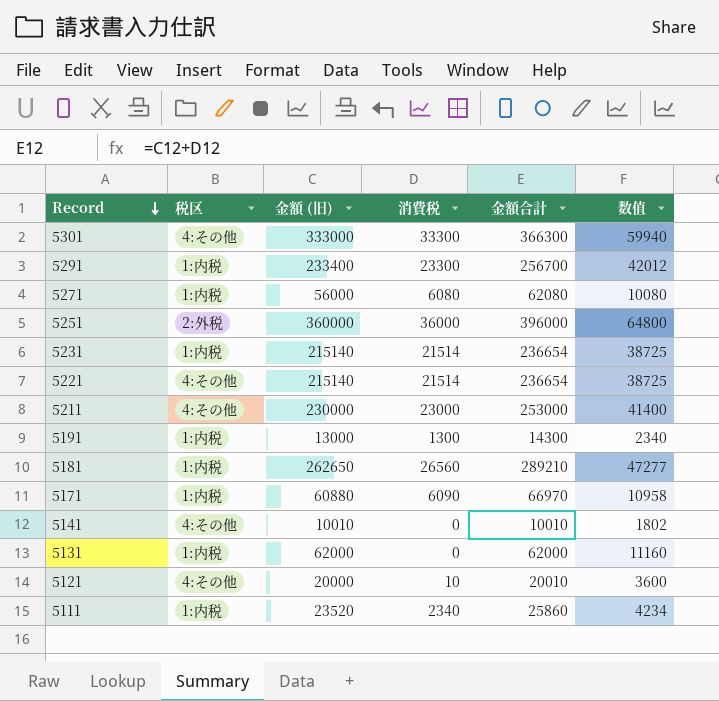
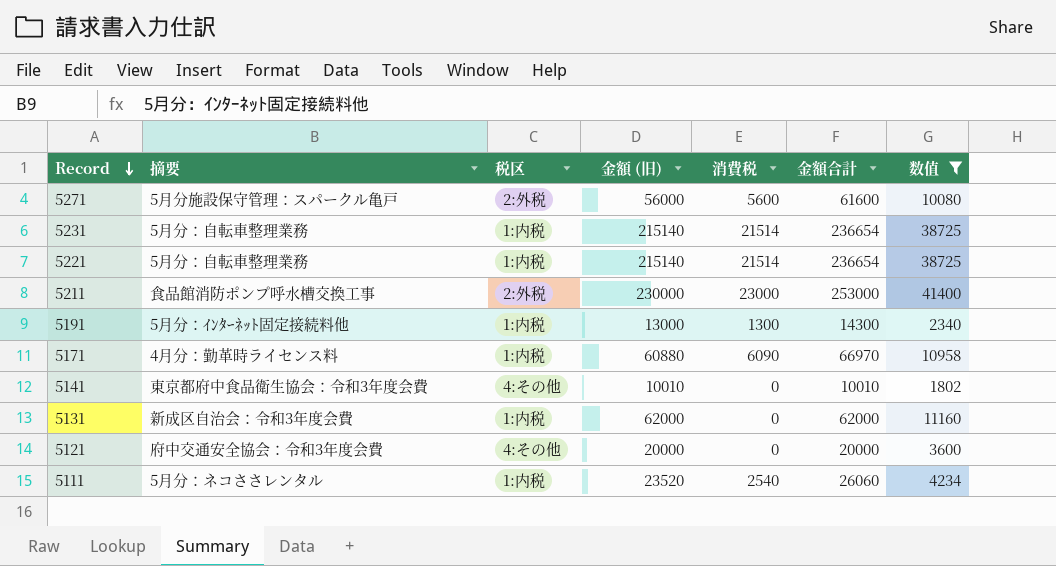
filter: none -> 数值 <= 41400
column 摘要 | position: none -> 2
5271 | 税区: 1:内税 -> 2:外税
5271 | 消費税: 6080 -> 5600
5271 | 金額合計: 62080 -> 61600
5221 | 税区: 4:その他 -> 1:内税
5211 | 税区: 4:その他 -> 2:外税
5121 | 消費税: 10 -> 0
5121 | 金額合計: 20010 -> 20000
5111 | 消費税: 2340 -> 2540
5111 | 金額合計: 25860 -> 26060

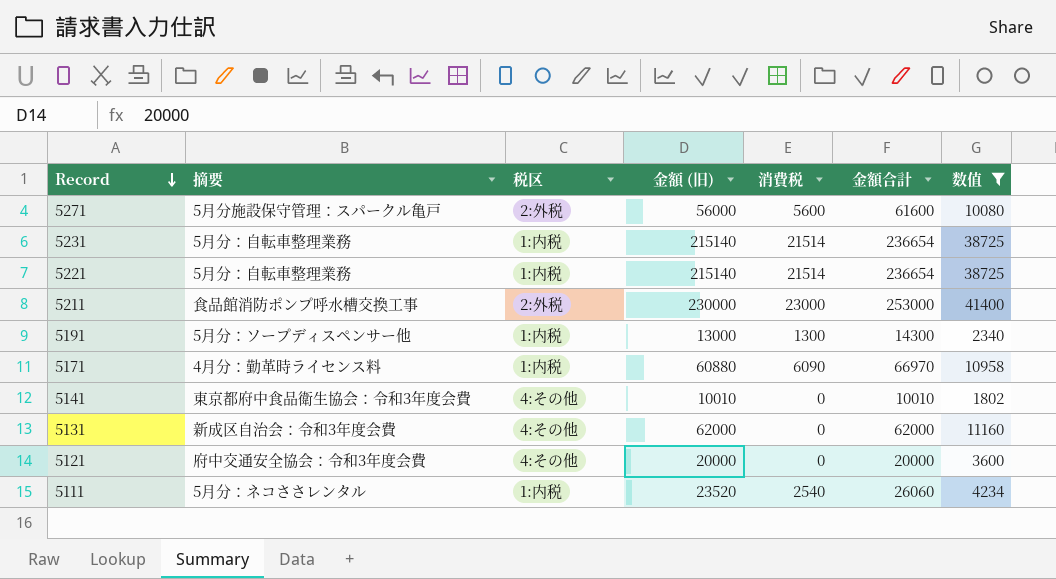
5191 | 摘要: 5月分：ｲﾝﾀｰﾈｯﾄ固定接続料他 -> 5月分：ソープディスペンサー他
5131 | 税区: 1:内税 -> 4:その他

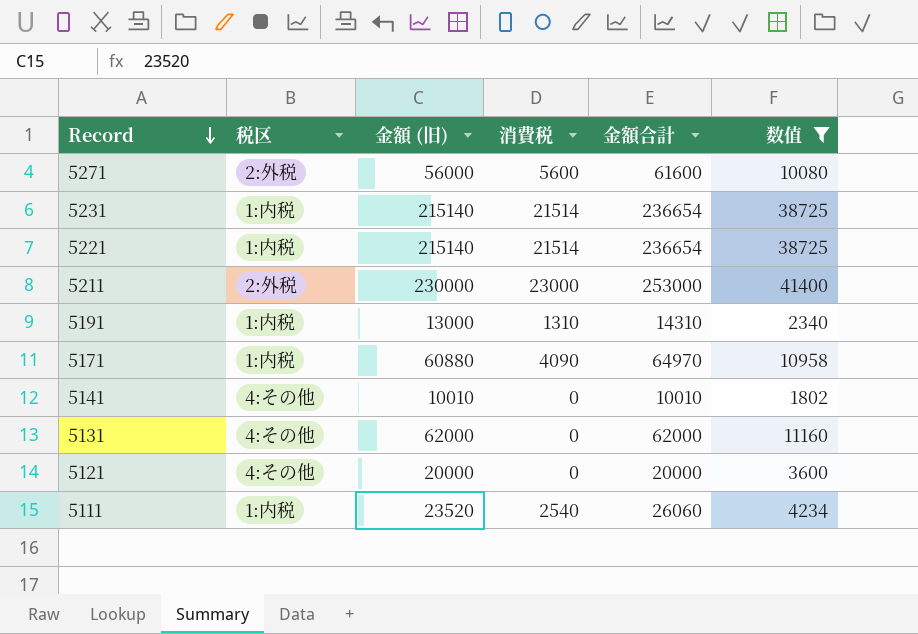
column 摘要 | position: 2 -> none
5191 | 消費税: 1300 -> 1310
5191 | 金額合計: 14300 -> 14310
5171 | 消費税: 6090 -> 4090
5171 | 金額合計: 66970 -> 64970

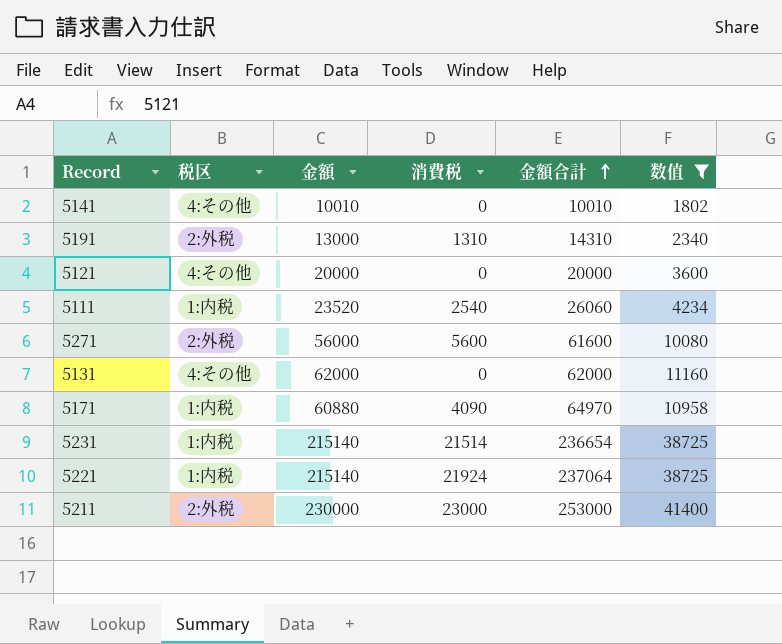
row order: Record descending -> 金額合計 ascending
column name: 金額 (旧) -> 金額
5191 | 税区: 1:内税 -> 2:外税
5221 | 消費税: 21514 -> 21924
5221 | 金額合計: 236654 -> 237064

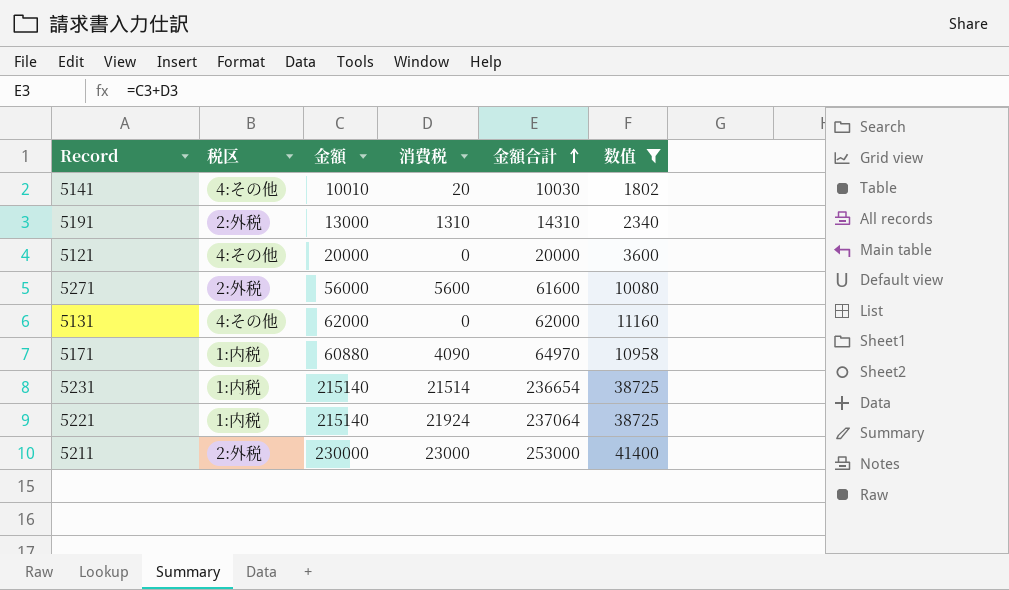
row 5111: 1:内税 | 23520 | 2540 | 26060 | 4234 -> none
5141 | 消費税: 0 -> 20
5141 | 金額合計: 10010 -> 10030

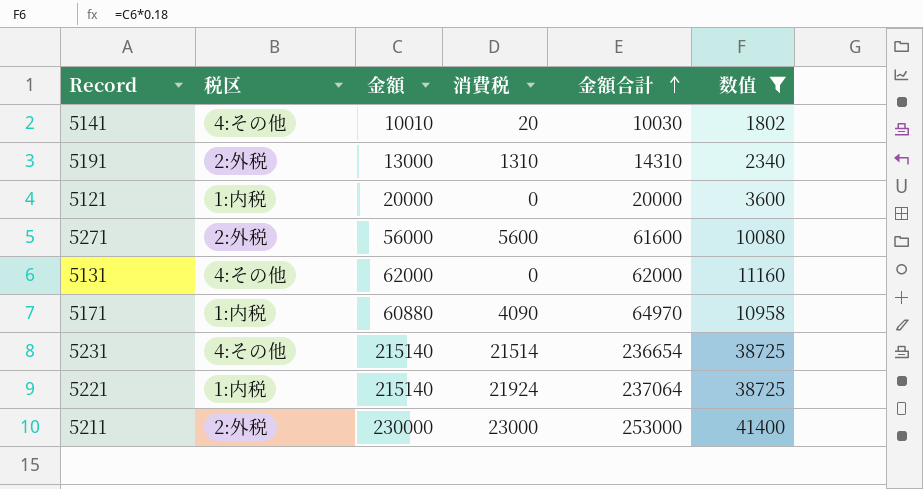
5121 | 税区: 4:その他 -> 1:内税
5231 | 税区: 1:内税 -> 4:その他

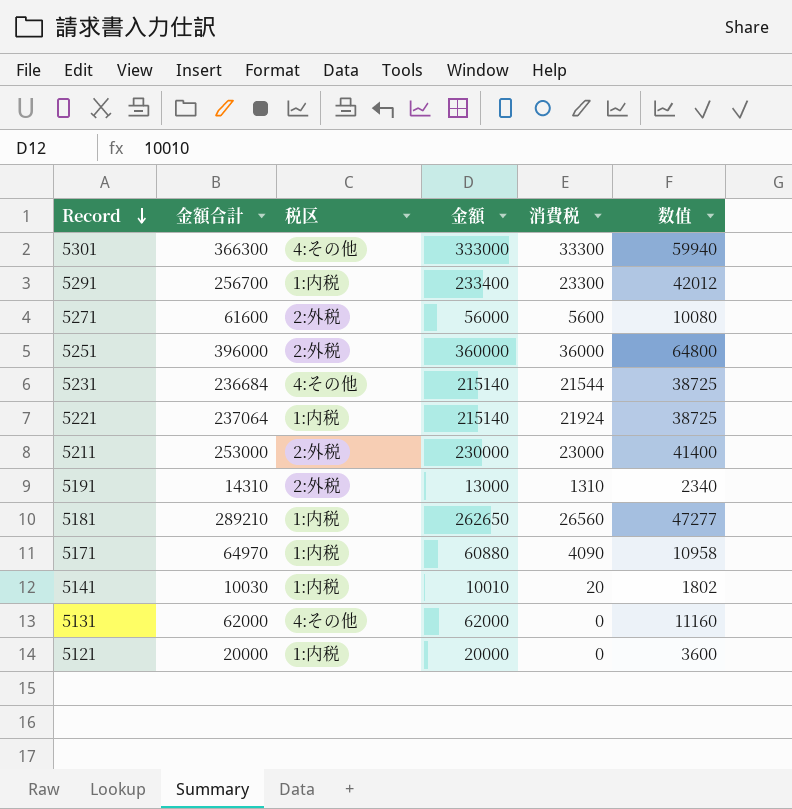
filter: 数值 <= 41400 -> none
row order: 金額合計 ascending -> Record descending
column 金額合計 | position: 5 -> 2
5231 | 金額合計: 236654 -> 236684
5231 | 消費税: 21514 -> 21544
5141 | 税区: 4:その他 -> 1:内税

